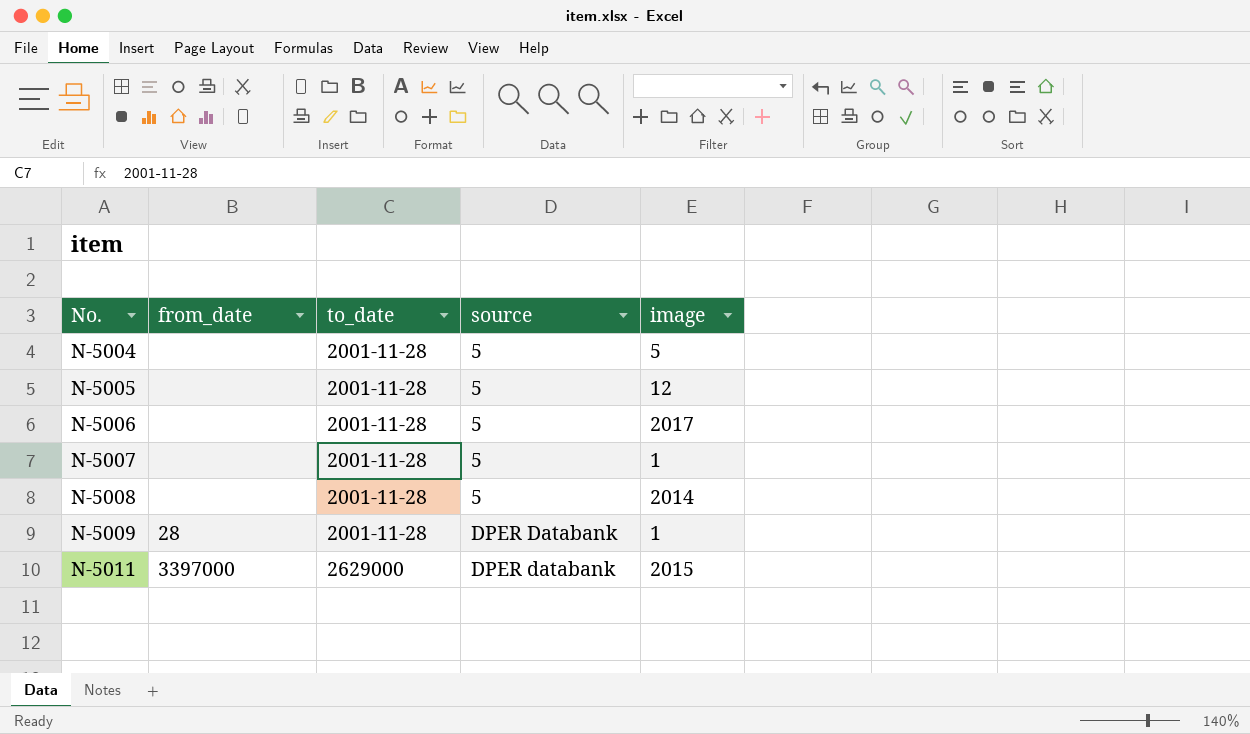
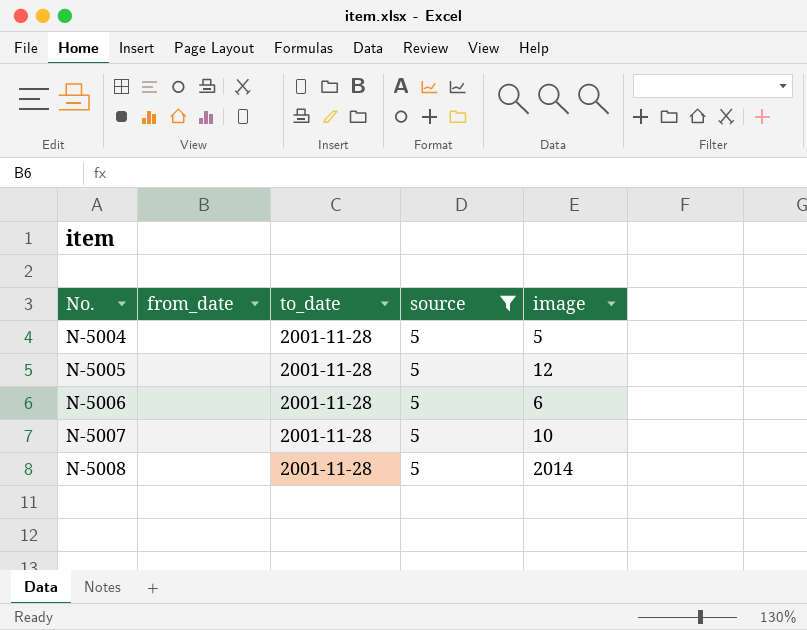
filter: none -> source = 5
N-5006 | image: 2017 -> 6
N-5007 | image: 1 -> 10

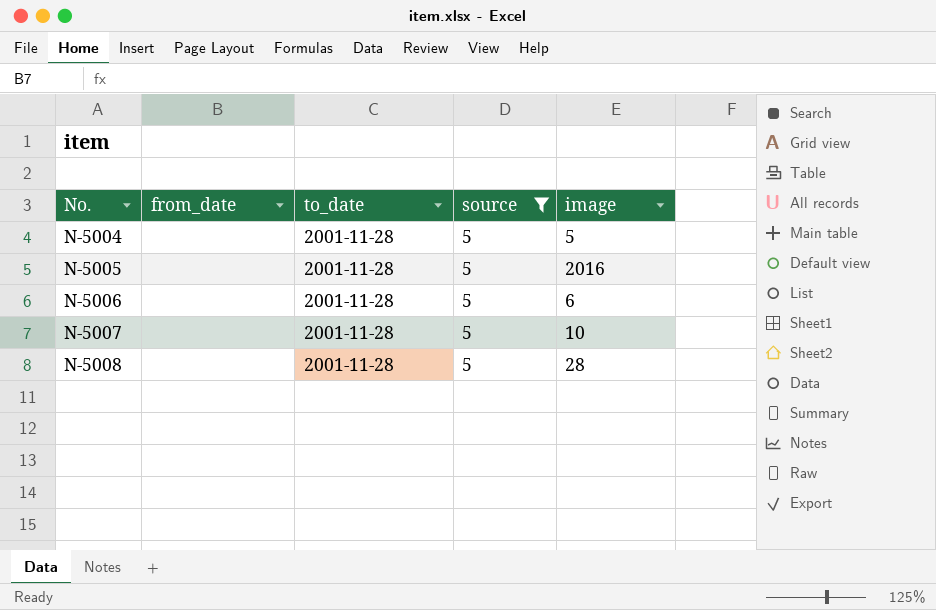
N-5005 | image: 12 -> 2016
N-5008 | image: 2014 -> 28

